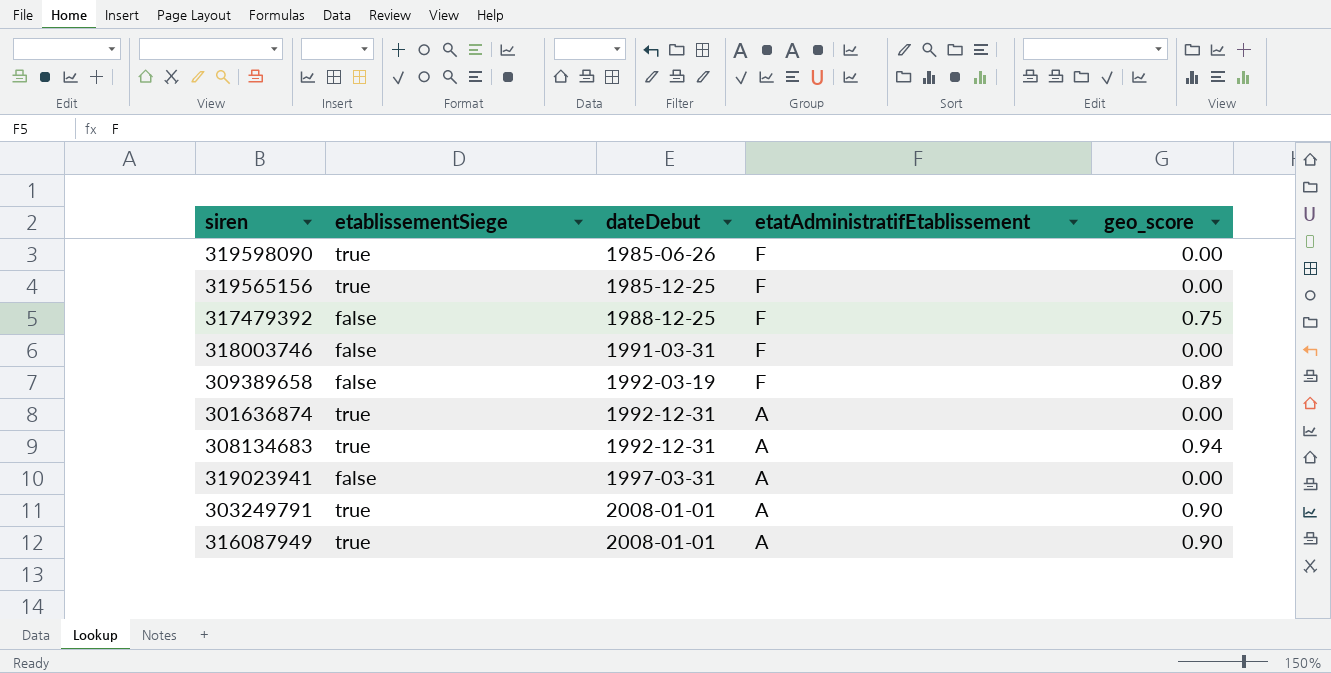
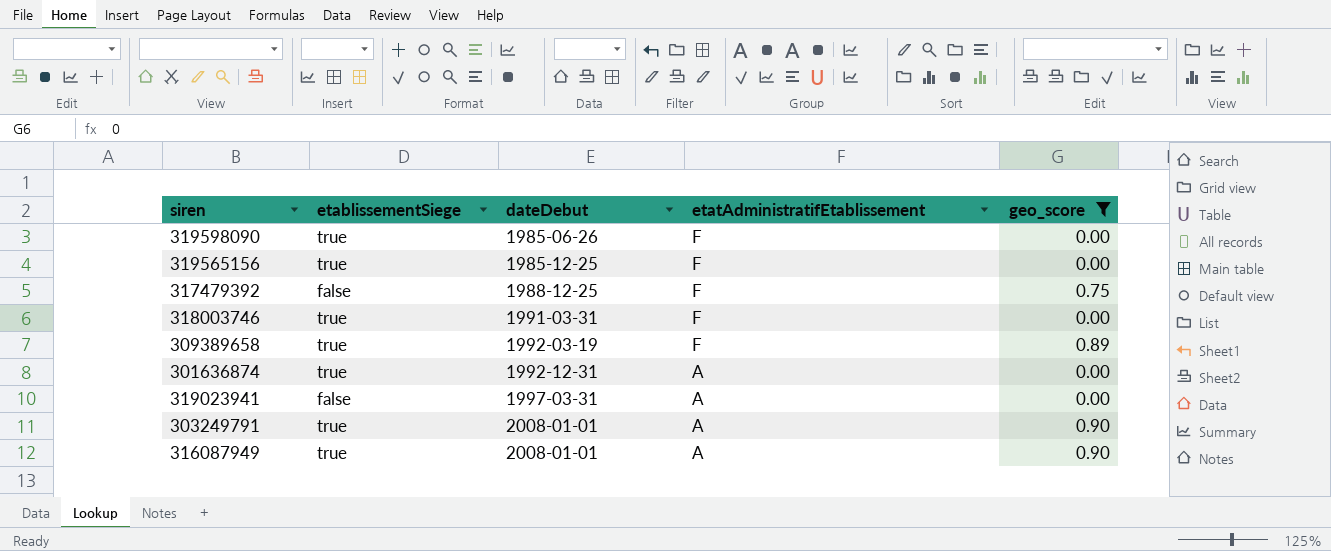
filter: none -> geo_score != 0.94
318003746 | etablissementSiege: false -> true
309389658 | etablissementSiege: false -> true

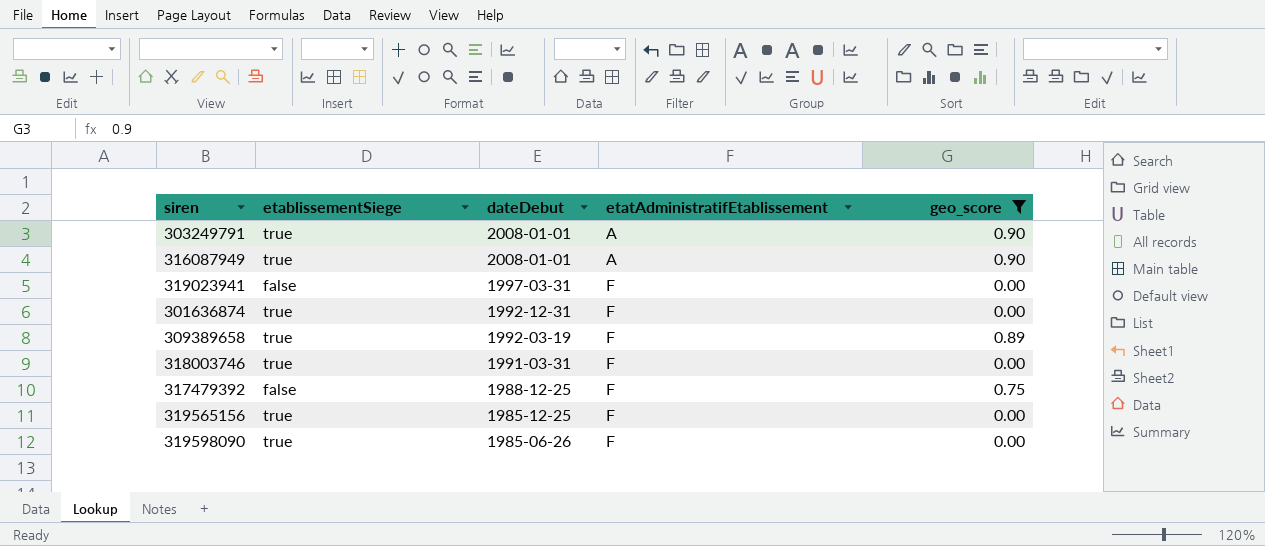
row order: dateDebut ascending -> dateDebut descending
319023941 | etatAdministratifEtablissement: A -> F
301636874 | etatAdministratifEtablissement: A -> F

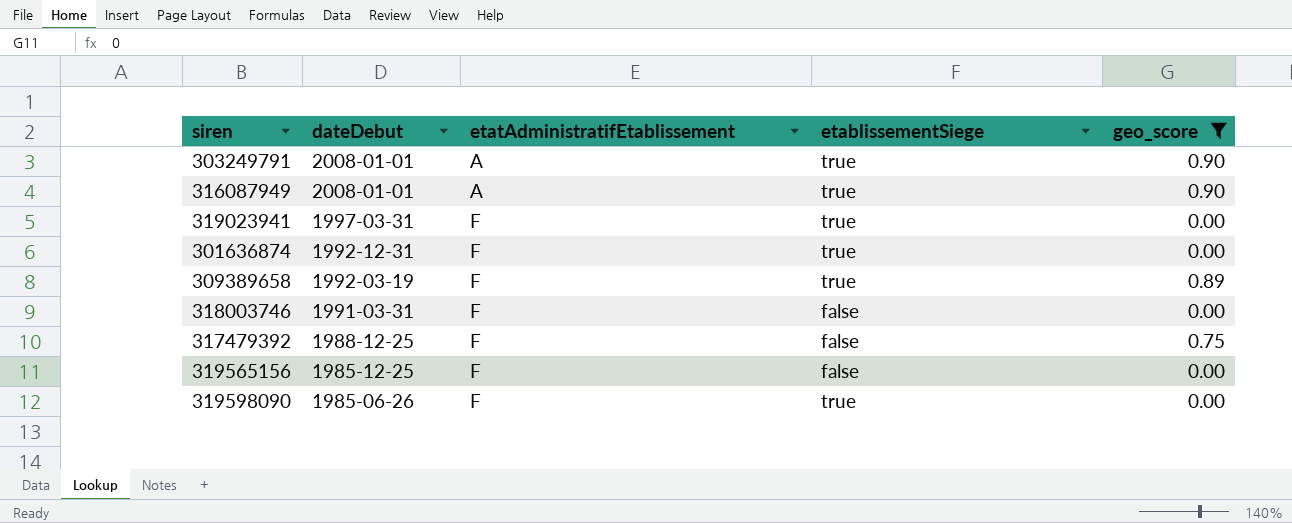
column etablissementSiege | position: 2 -> 4
319023941 | etablissementSiege: false -> true
318003746 | etablissementSiege: true -> false
319565156 | etablissementSiege: true -> false

